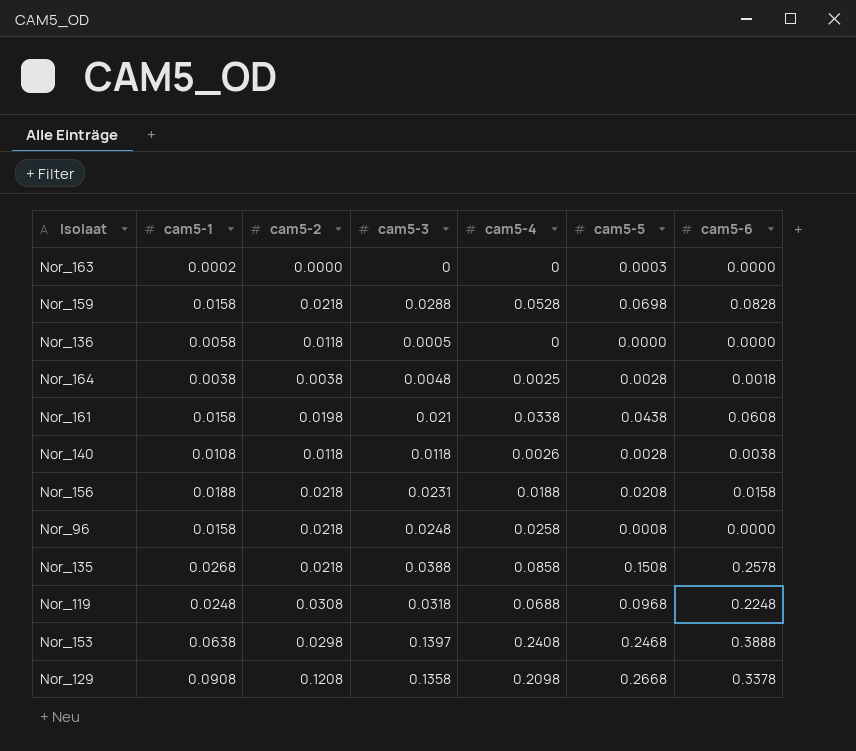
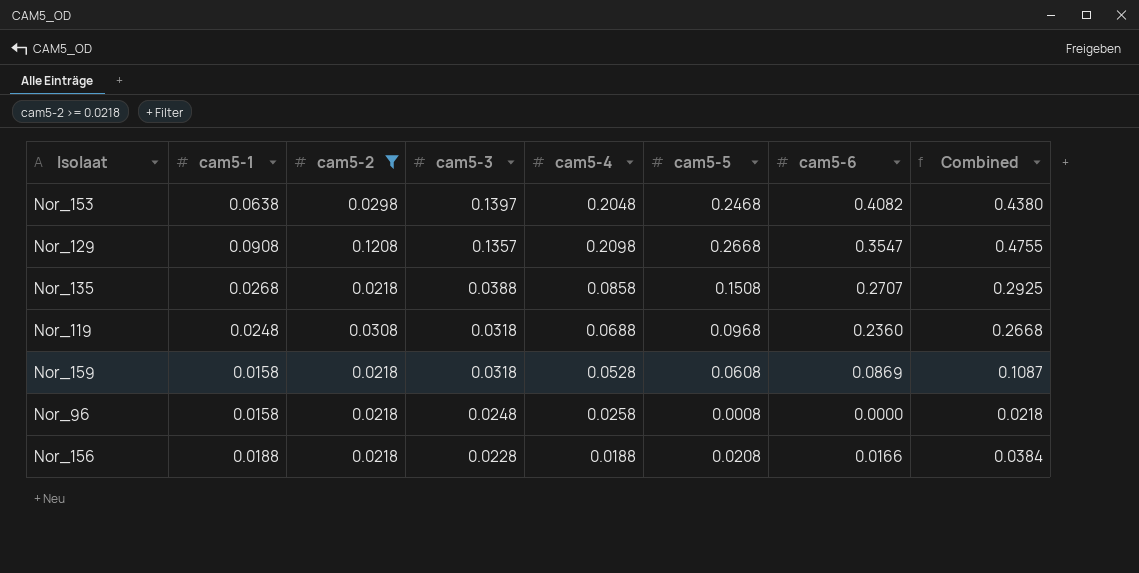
filter: none -> cam5-2 >= 0.0218
row order: none -> cam5-3 descending
column Combined | formula: none -> [cam5-2] + [cam5-6]
Nor_153 | cam5-4: 0.2408 -> 0.2048
Nor_153 | cam5-6: 0.3888 -> 0.4082
Nor_129 | cam5-3: 0.1358 -> 0.1357
Nor_129 | cam5-6: 0.3378 -> 0.3547
Nor_135 | cam5-6: 0.2578 -> 0.2707
Nor_119 | cam5-6: 0.2248 -> 0.2360
Nor_159 | cam5-3: 0.0288 -> 0.0318
Nor_159 | cam5-5: 0.0698 -> 0.0608
Nor_159 | cam5-6: 0.0828 -> 0.0869
Nor_156 | cam5-3: 0.0231 -> 0.0228
Nor_156 | cam5-6: 0.0158 -> 0.0166

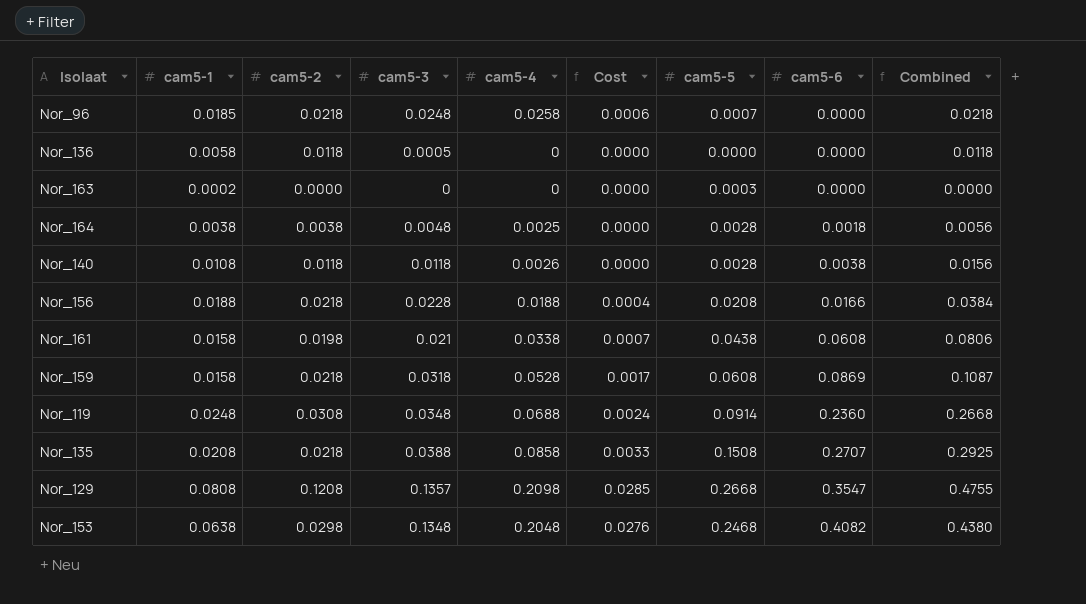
filter: cam5-2 >= 0.0218 -> none
row order: cam5-3 descending -> cam5-6 ascending
column Cost | formula: none -> [cam5-3] * [cam5-4]
Nor_96 | cam5-1: 0.0158 -> 0.0185
Nor_96 | cam5-5: 0.0008 -> 0.0007
Nor_119 | cam5-3: 0.0318 -> 0.0348
Nor_119 | cam5-5: 0.0968 -> 0.0914
Nor_135 | cam5-1: 0.0268 -> 0.0208
Nor_129 | cam5-1: 0.0908 -> 0.0808
Nor_153 | cam5-3: 0.1397 -> 0.1348

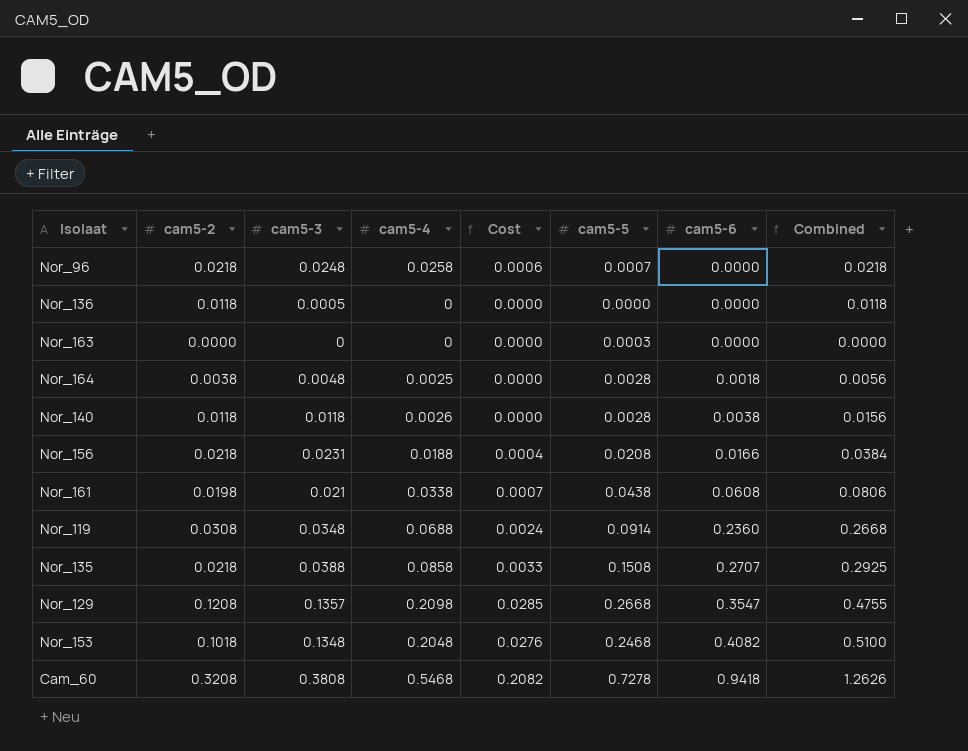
column cam5-1 | position: 2 -> none
row Nor_159: 0.0158 | 0.0218 | 0.0318 | 0.0528 | 0.0017 | 0.0608 | 0.0869 | 0.1087 -> none
Nor_156 | cam5-3: 0.0228 -> 0.0231
Nor_153 | cam5-2: 0.0298 -> 0.1018
Nor_153 | Combined: 0.4380 -> 0.5100
row Cam_60: none -> 0.3208 | 0.3808 | 0.5468 | 0.2082 | 0.7278 | 0.9418 | 1.2626

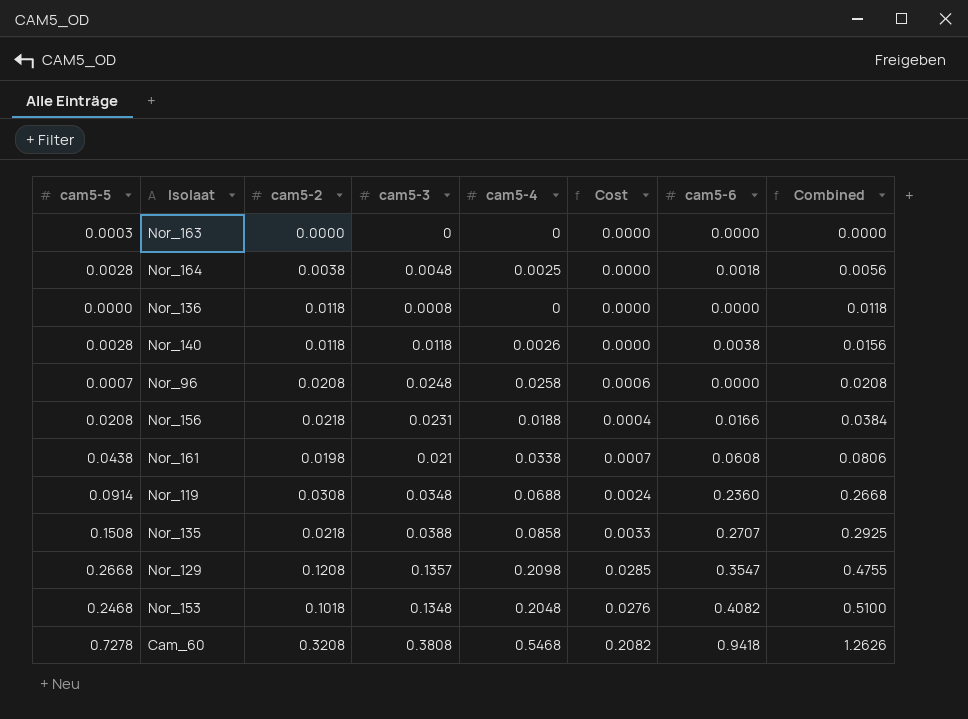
row order: cam5-6 ascending -> Combined ascending
column cam5-5 | position: 6 -> 1
Nor_136 | cam5-3: 0.0005 -> 0.0008
Nor_96 | cam5-2: 0.0218 -> 0.0208
Nor_96 | Combined: 0.0218 -> 0.0208

